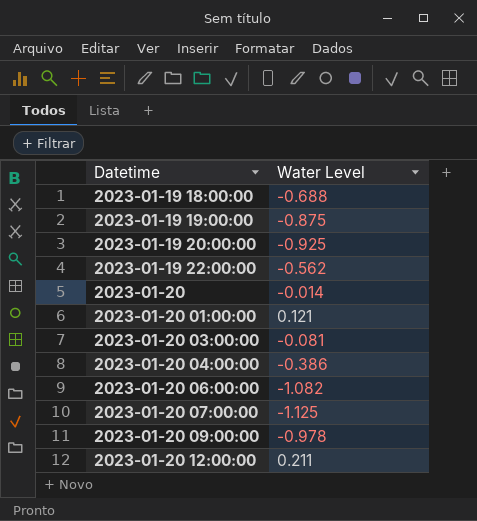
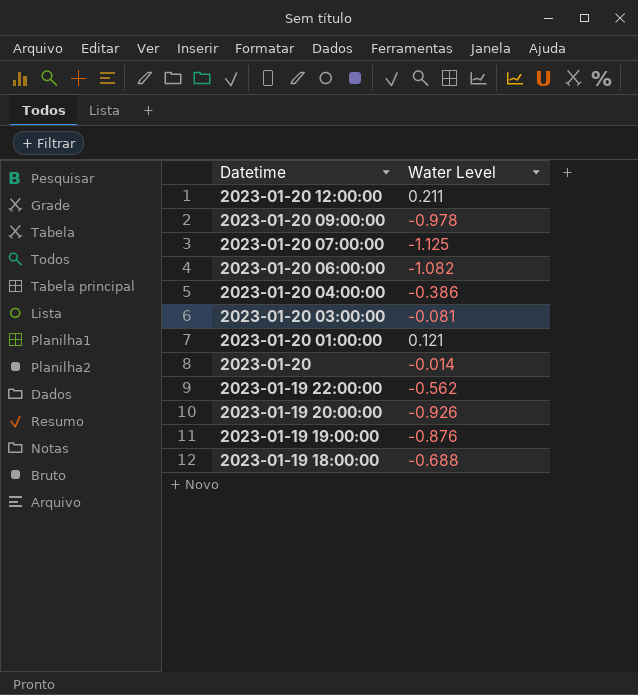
row order: Datetime ascending -> Datetime descending
2023-01-19 20:00:00 | Water Level: -0.925 -> -0.926
2023-01-19 19:00:00 | Water Level: -0.875 -> -0.876

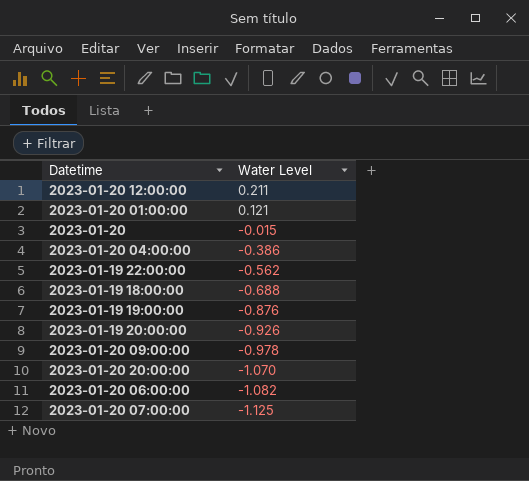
row order: Datetime descending -> Water Level descending
row 2023-01-20 03:00:00: -0.081 -> none
2023-01-20 | Water Level: -0.014 -> -0.015
row 2023-01-20 20:00:00: none -> -1.070

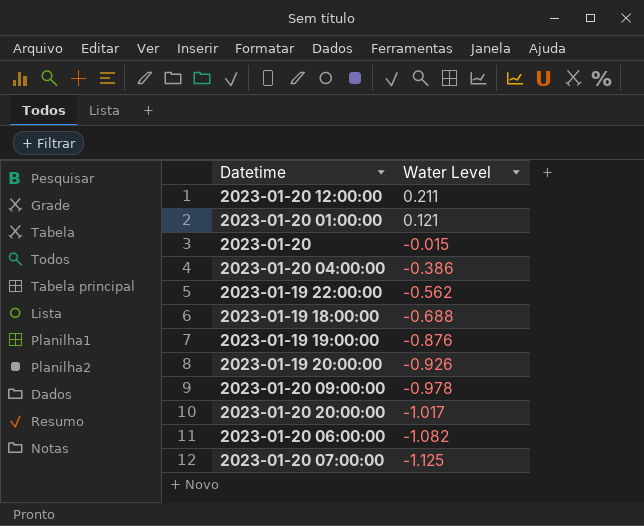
2023-01-20 20:00:00 | Water Level: -1.070 -> -1.017

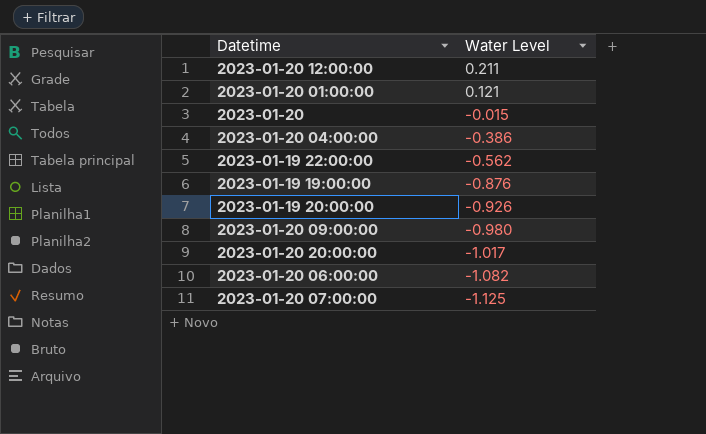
row 2023-01-19 18:00:00: -0.688 -> none
2023-01-20 09:00:00 | Water Level: -0.978 -> -0.980

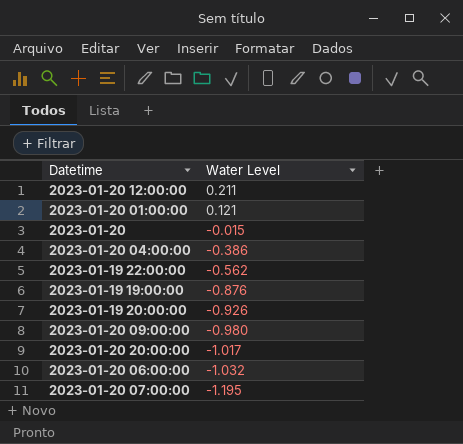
2023-01-20 06:00:00 | Water Level: -1.082 -> -1.032
2023-01-20 07:00:00 | Water Level: -1.125 -> -1.195

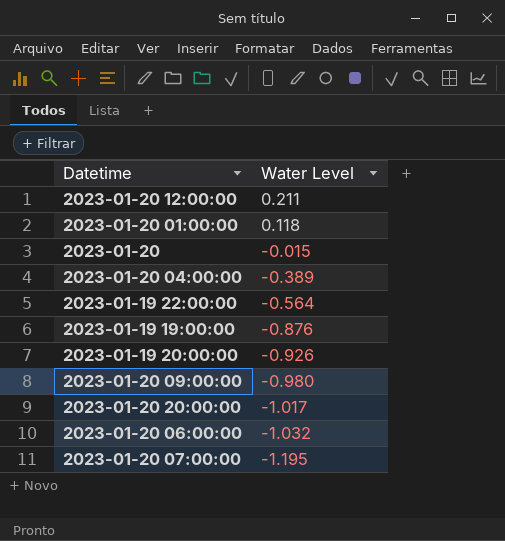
2023-01-20 01:00:00 | Water Level: 0.121 -> 0.118
2023-01-20 04:00:00 | Water Level: -0.386 -> -0.389
2023-01-19 22:00:00 | Water Level: -0.562 -> -0.564

